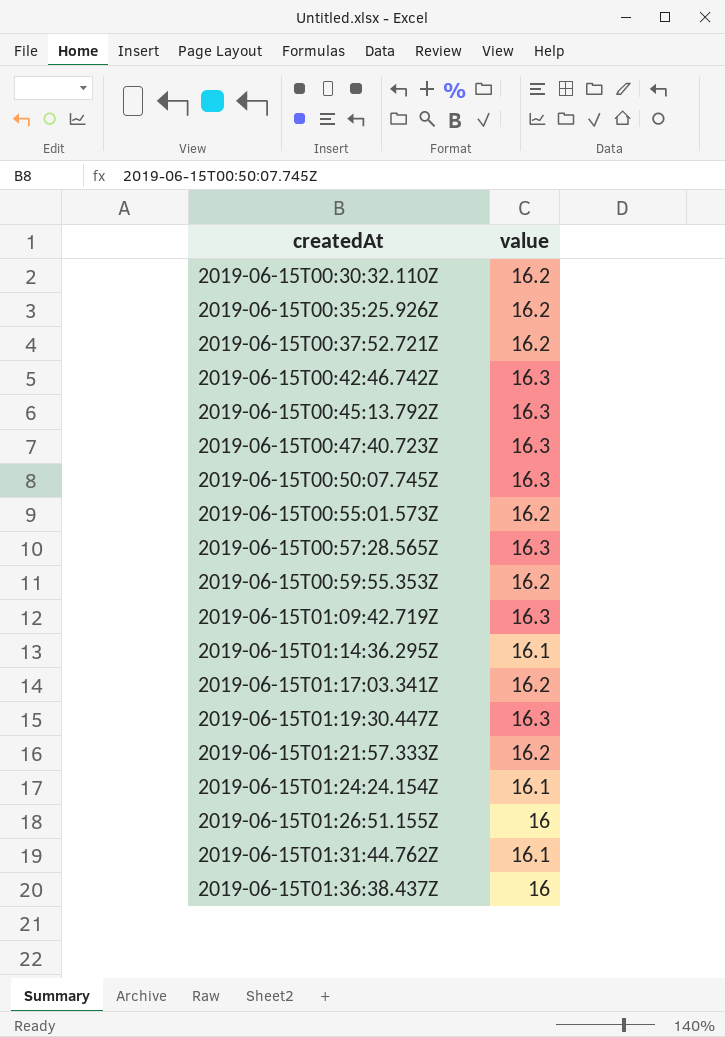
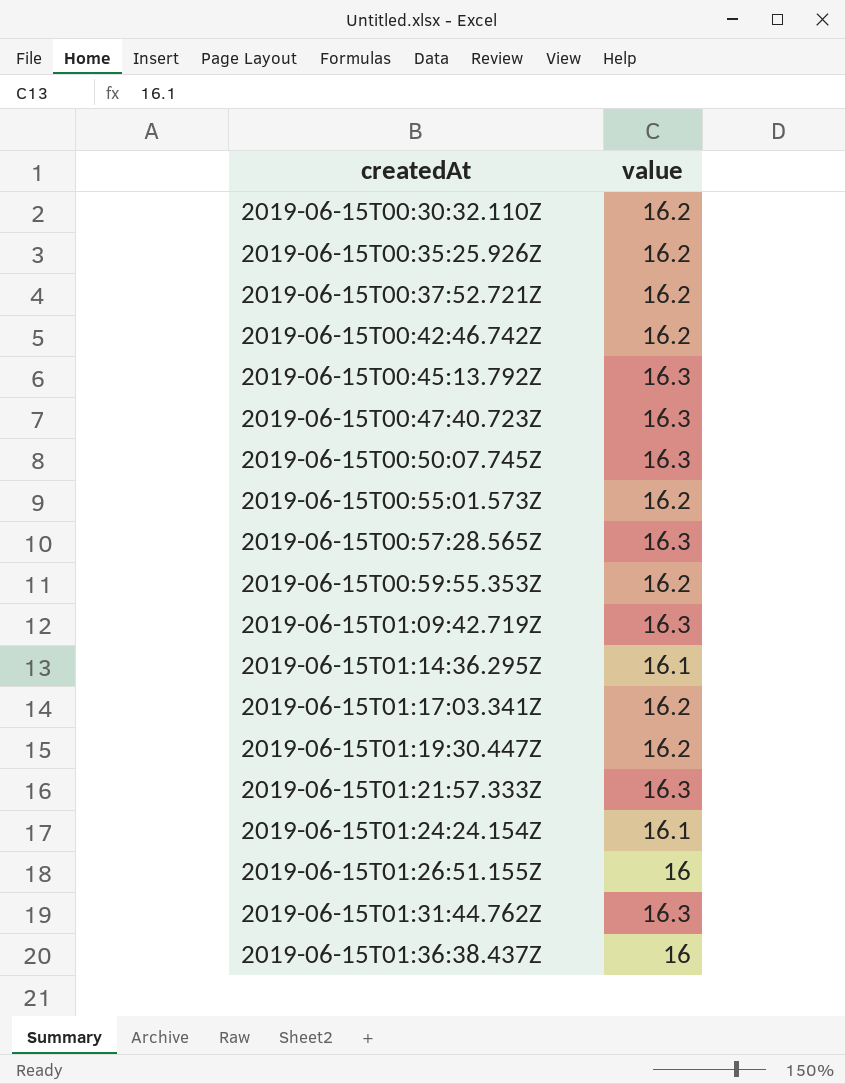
2019-06-15T00:42:46.742Z | value: 16.3 -> 16.2
2019-06-15T01:19:30.447Z | value: 16.3 -> 16.2
2019-06-15T01:21:57.333Z | value: 16.2 -> 16.3
2019-06-15T01:31:44.762Z | value: 16.1 -> 16.3

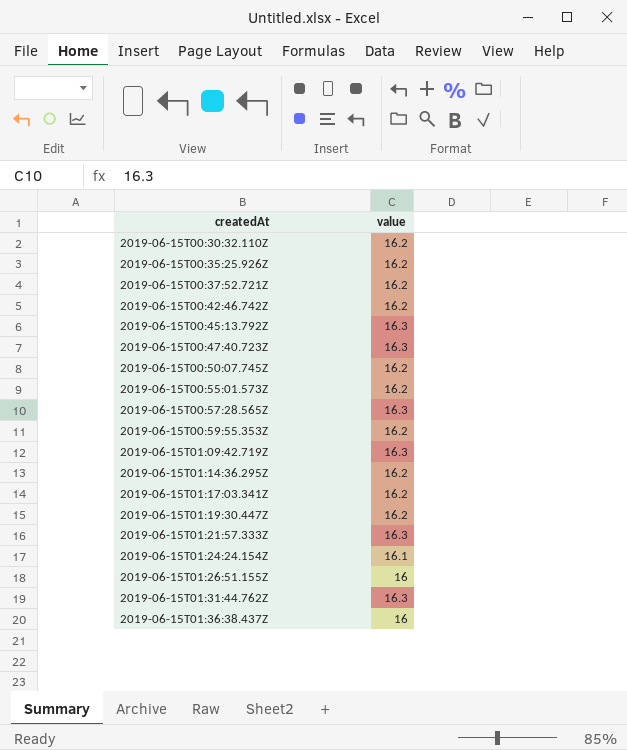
2019-06-15T00:50:07.745Z | value: 16.3 -> 16.2
2019-06-15T01:14:36.295Z | value: 16.1 -> 16.2

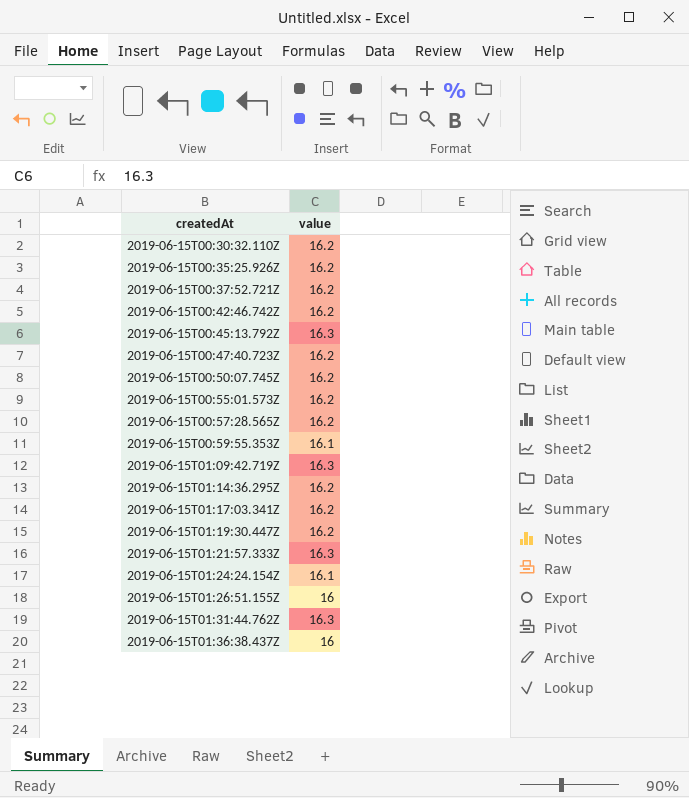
2019-06-15T00:47:40.723Z | value: 16.3 -> 16.2
2019-06-15T00:57:28.565Z | value: 16.3 -> 16.2
2019-06-15T00:59:55.353Z | value: 16.2 -> 16.1

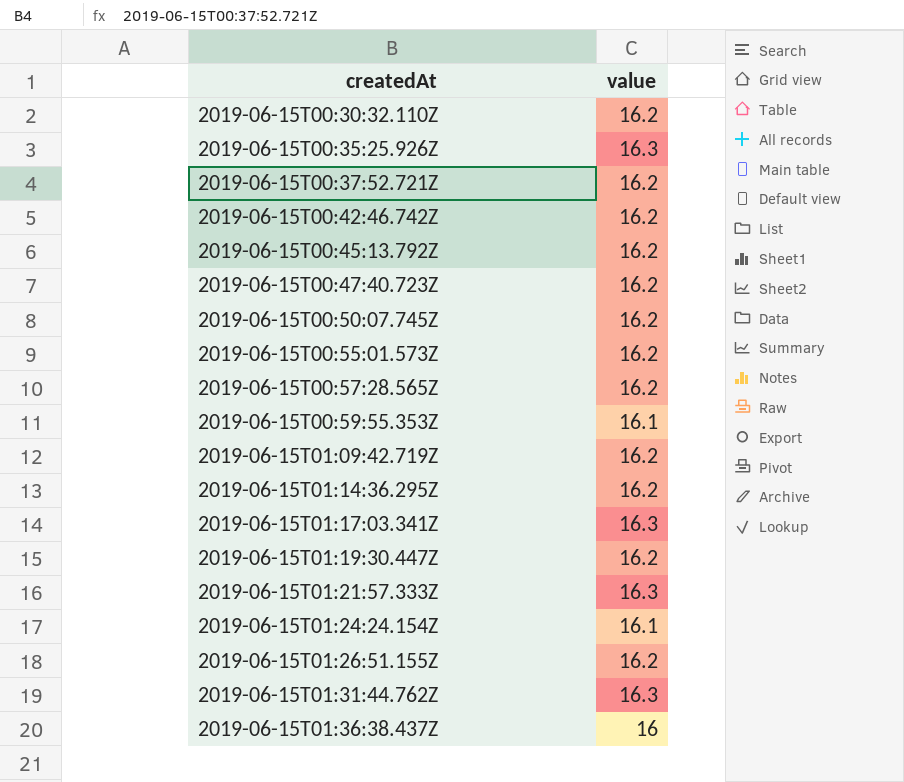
2019-06-15T00:35:25.926Z | value: 16.2 -> 16.3
2019-06-15T00:45:13.792Z | value: 16.3 -> 16.2
2019-06-15T01:09:42.719Z | value: 16.3 -> 16.2
2019-06-15T01:17:03.341Z | value: 16.2 -> 16.3
2019-06-15T01:26:51.155Z | value: 16 -> 16.2

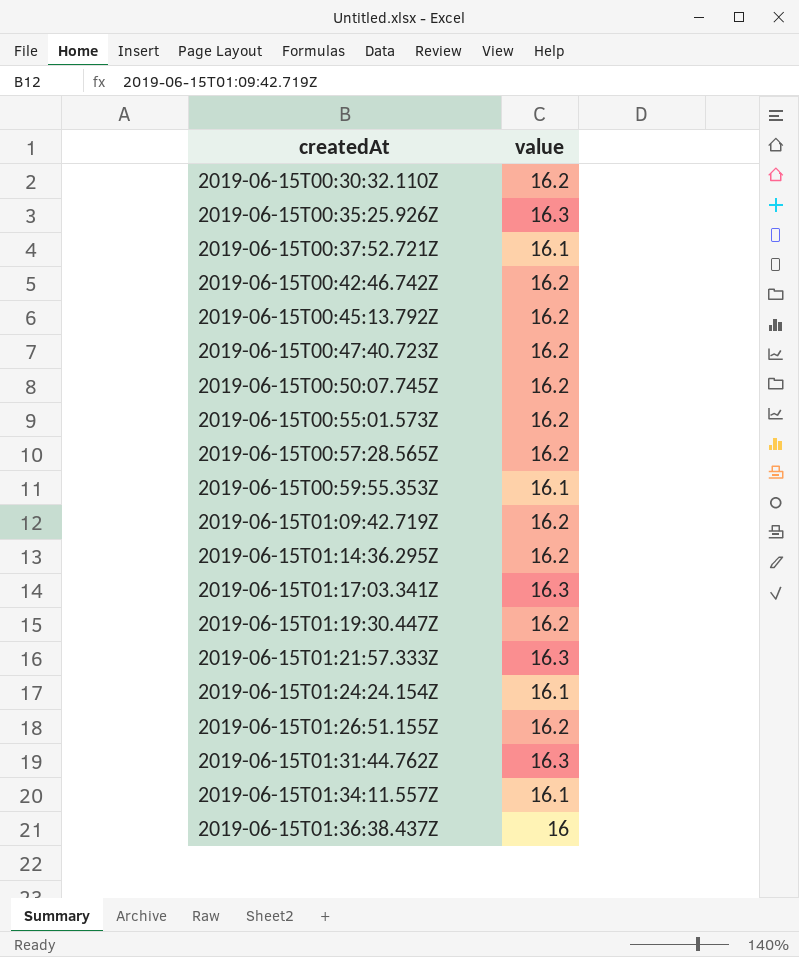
2019-06-15T00:37:52.721Z | value: 16.2 -> 16.1
row 2019-06-15T01:34:11.557Z: none -> 16.1

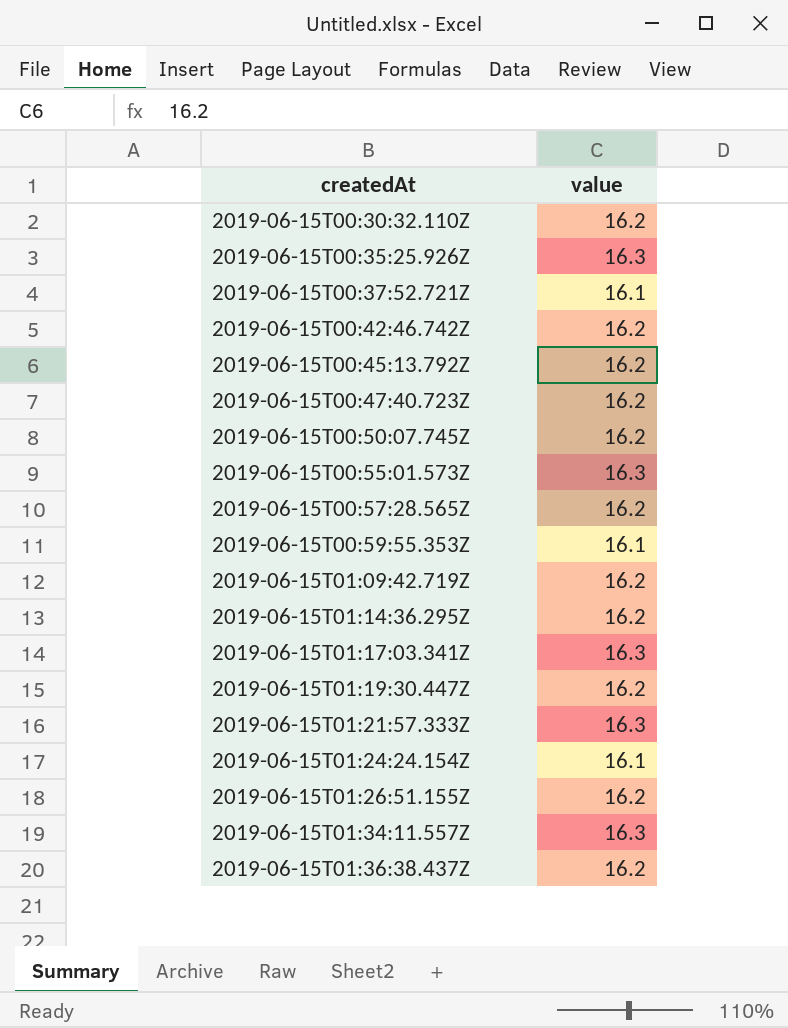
row 2019-06-15T01:31:44.762Z: 16.3 -> none
2019-06-15T00:55:01.573Z | value: 16.2 -> 16.3
2019-06-15T01:34:11.557Z | value: 16.1 -> 16.3
2019-06-15T01:36:38.437Z | value: 16 -> 16.2

